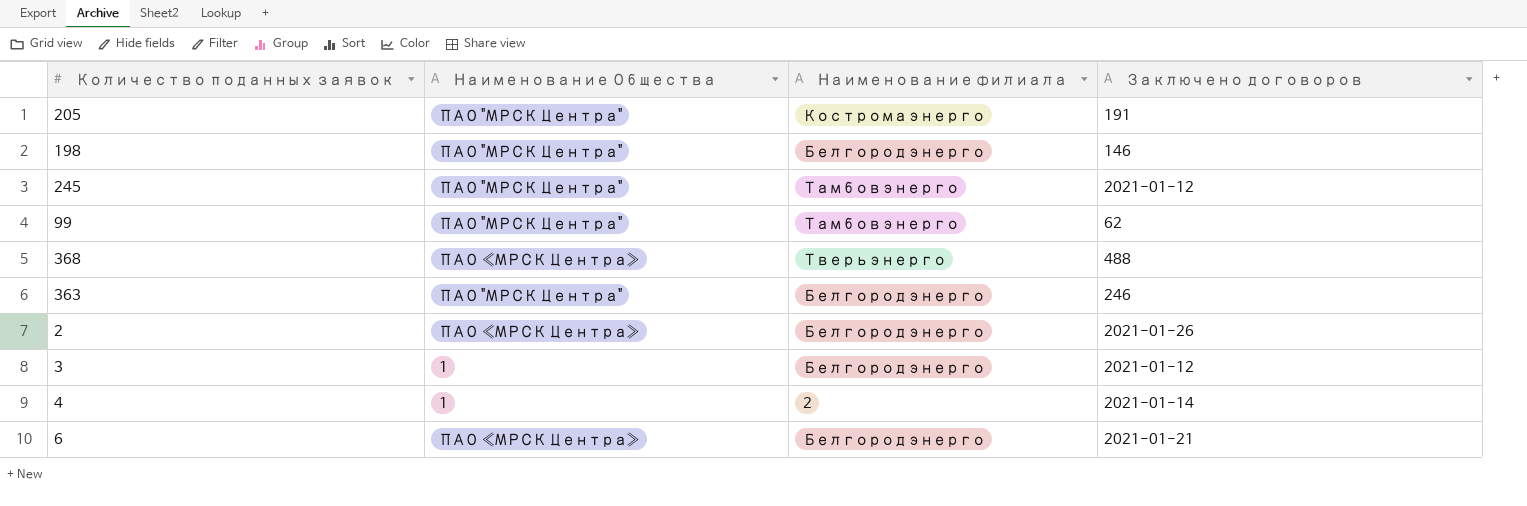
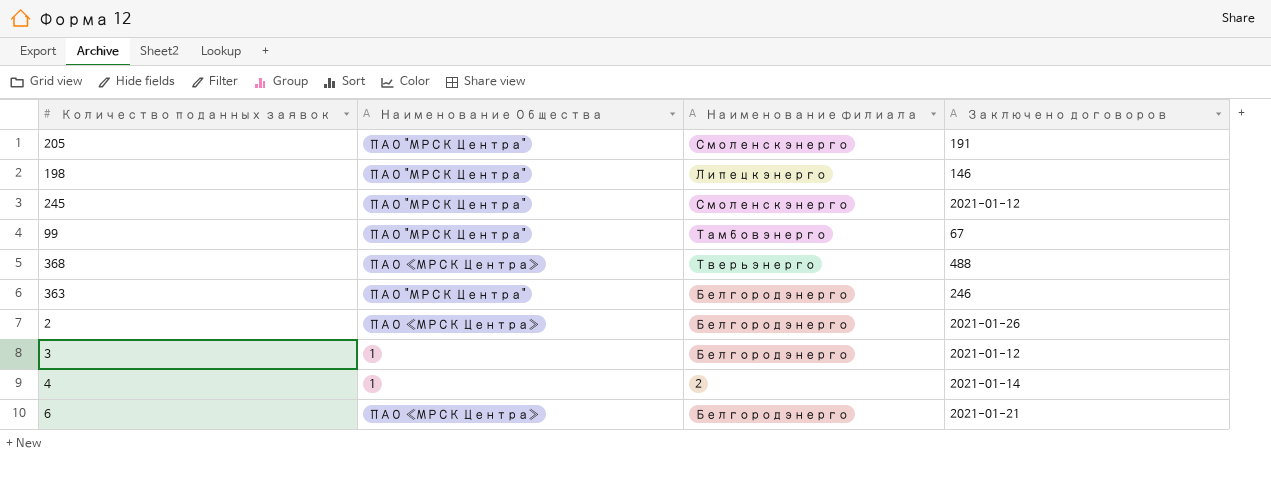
205 | Наименование филиала: Костромаэнерго -> Смоленскэнерго
198 | Наименование филиала: Белгородэнерго -> Липецкэнерго
245 | Наименование филиала: Тамбовэнерго -> Смоленскэнерго
99 | Заключено договоров: 62 -> 67

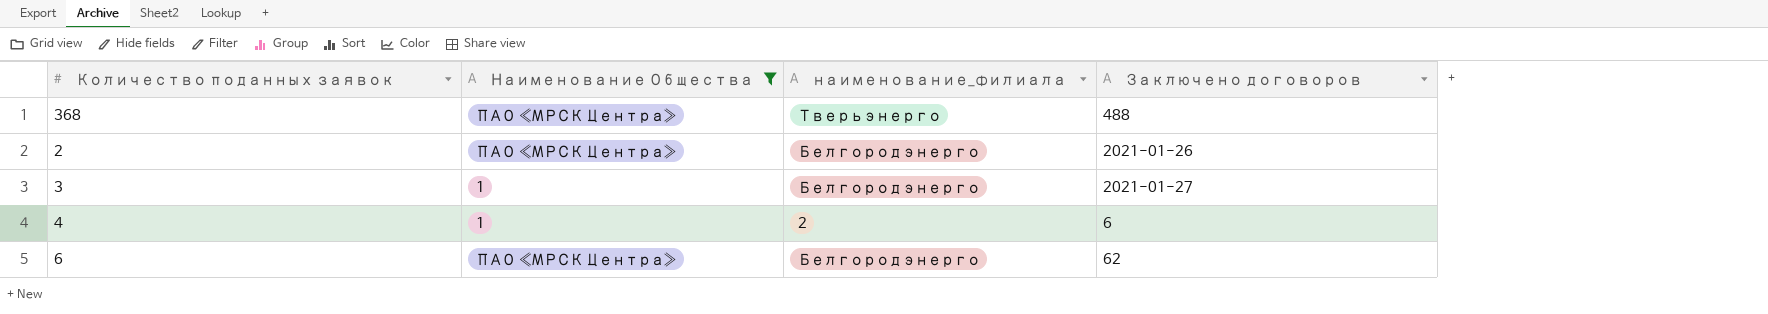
filter: none -> Наименование Общества != ПАО "МРСК Центра"
column name: Наименование филиала -> наименование_филиала
3 | Заключено договоров: 2021-01-12 -> 2021-01-27
4 | Заключено договоров: 2021-01-14 -> 6
6 | Заключено договоров: 2021-01-21 -> 62

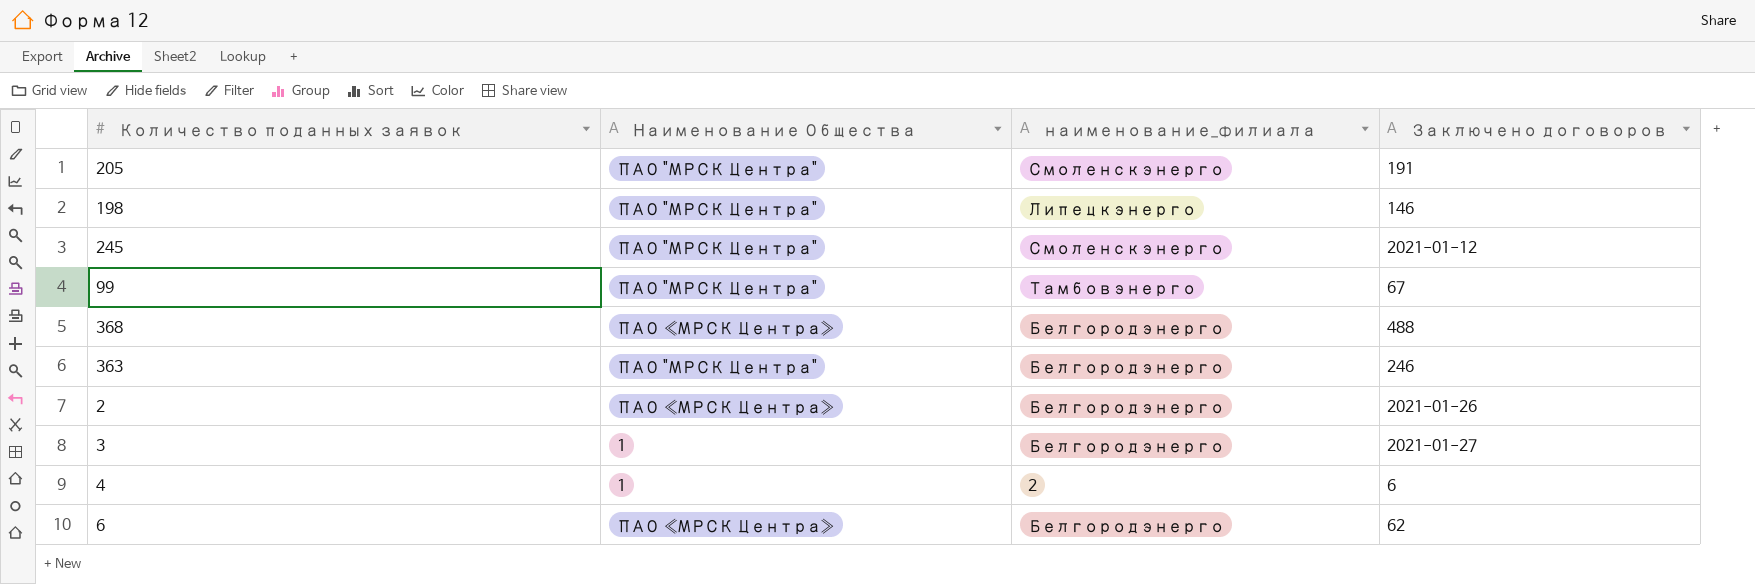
filter: Наименование Общества != ПАО "МРСК Центра" -> none
368 | наименование_филиала: Тверьэнерго -> Белгородэнерго

